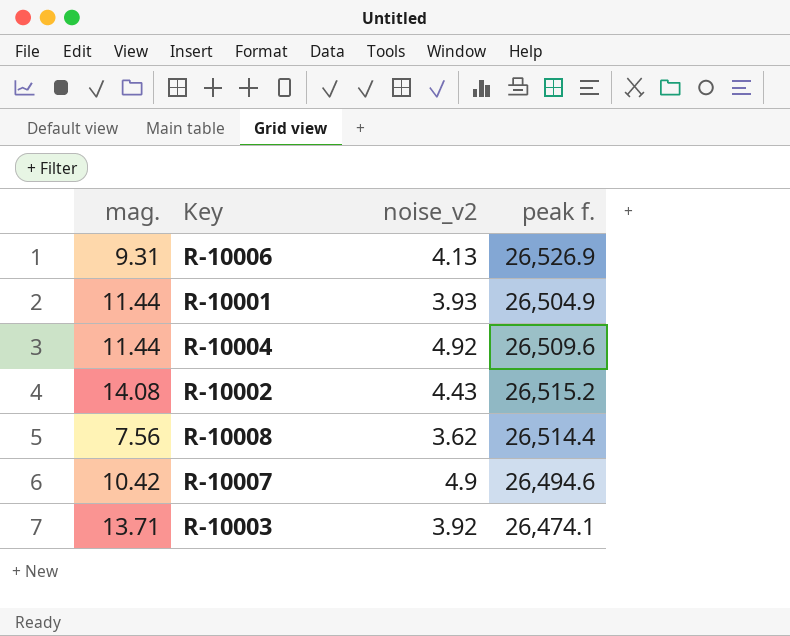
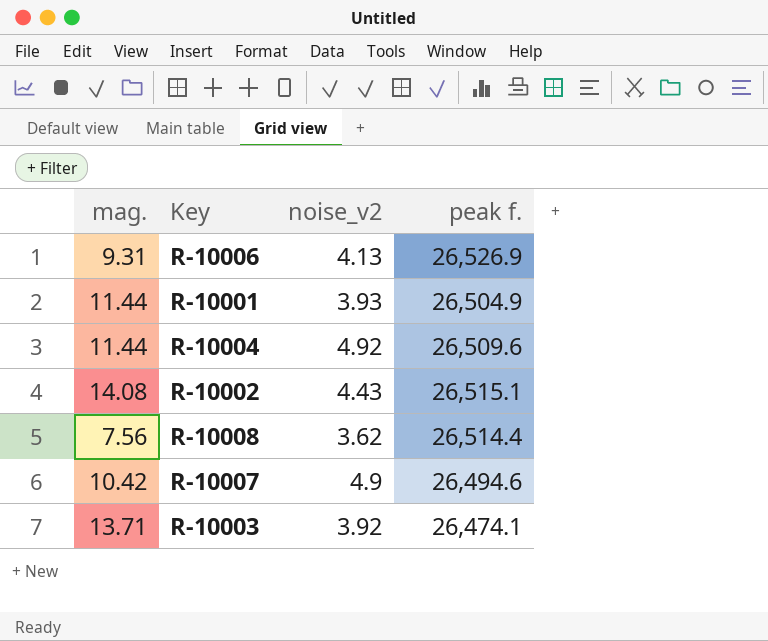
R-10002 | peak f.: 26,515.2 -> 26,515.1

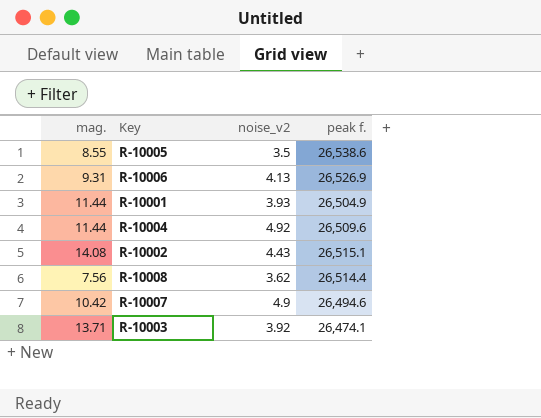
row R-10005: none -> 8.55 | 3.5 | 26,538.6

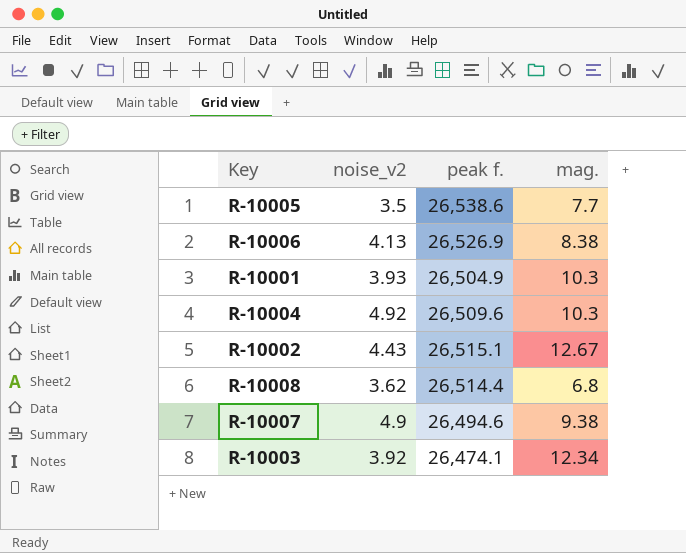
column mag. | position: 1 -> 4
R-10005 | mag.: 8.55 -> 7.7
R-10006 | mag.: 9.31 -> 8.38
R-10001 | mag.: 11.44 -> 10.3
R-10004 | mag.: 11.44 -> 10.3
R-10002 | mag.: 14.08 -> 12.67
R-10008 | mag.: 7.56 -> 6.8
R-10007 | mag.: 10.42 -> 9.38
R-10003 | mag.: 13.71 -> 12.34

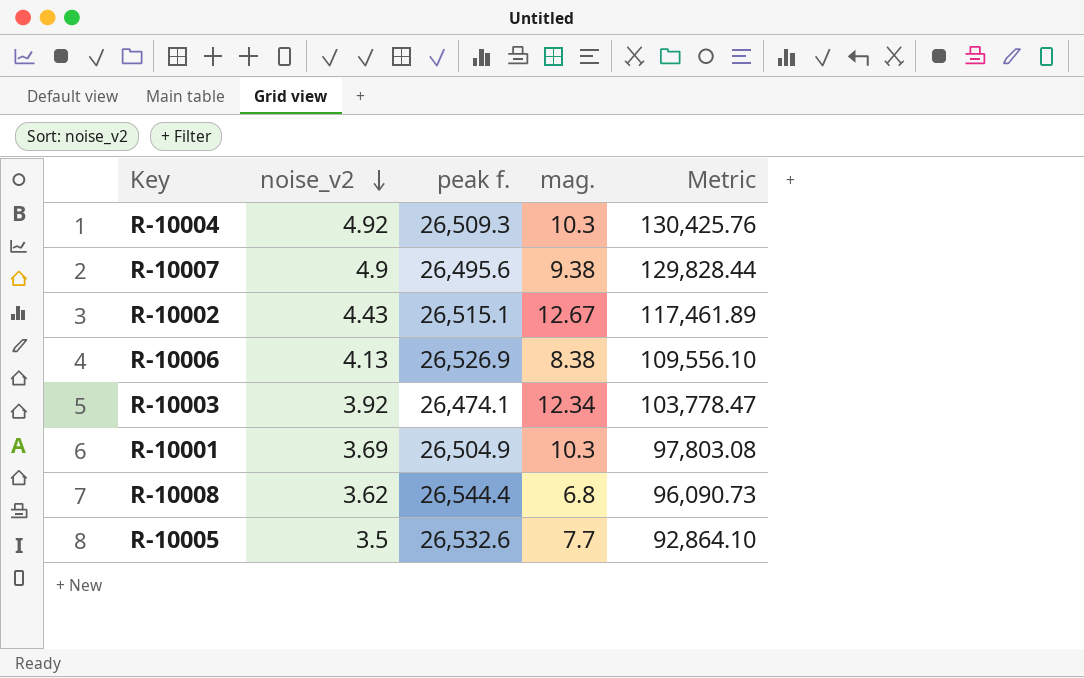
row order: none -> noise_v2 descending
column Metric | formula: none -> [noise_v2] * [peak f.]
R-10004 | peak f.: 26,509.6 -> 26,509.3
R-10007 | peak f.: 26,494.6 -> 26,495.6
R-10001 | noise_v2: 3.93 -> 3.69
R-10008 | peak f.: 26,514.4 -> 26,544.4
R-10005 | peak f.: 26,538.6 -> 26,532.6

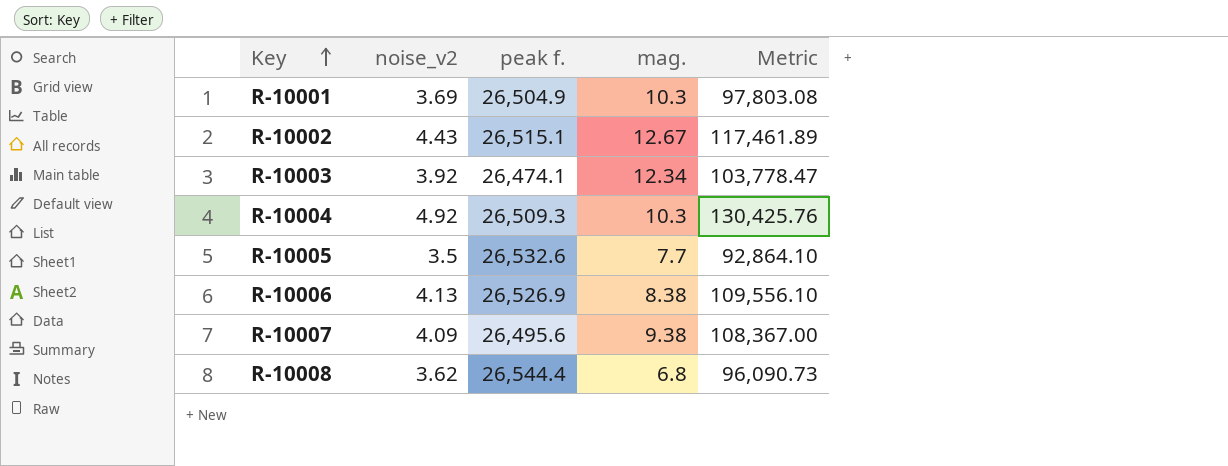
row order: noise_v2 descending -> Key ascending
R-10007 | noise_v2: 4.9 -> 4.09
R-10007 | Metric: 129,828.44 -> 108,367.00

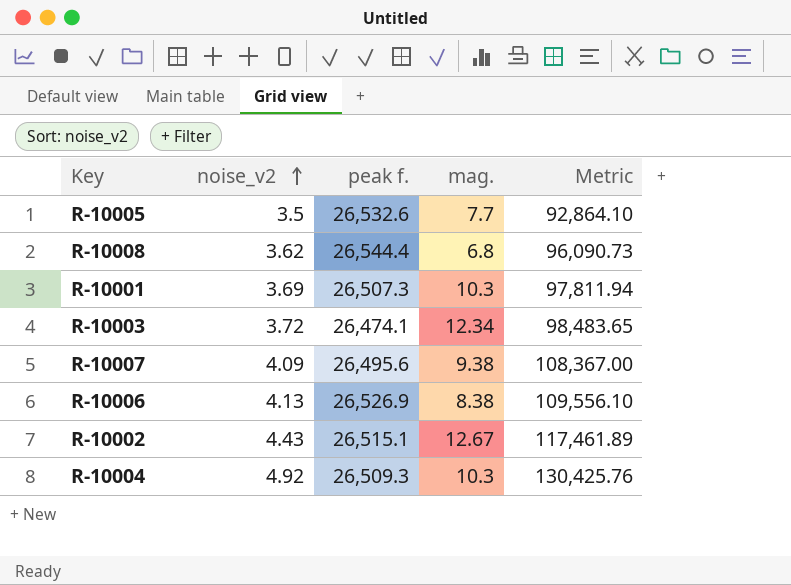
row order: Key ascending -> noise_v2 ascending
R-10001 | peak f.: 26,504.9 -> 26,507.3
R-10001 | Metric: 97,803.08 -> 97,811.94
R-10003 | noise_v2: 3.92 -> 3.72
R-10003 | Metric: 103,778.47 -> 98,483.65

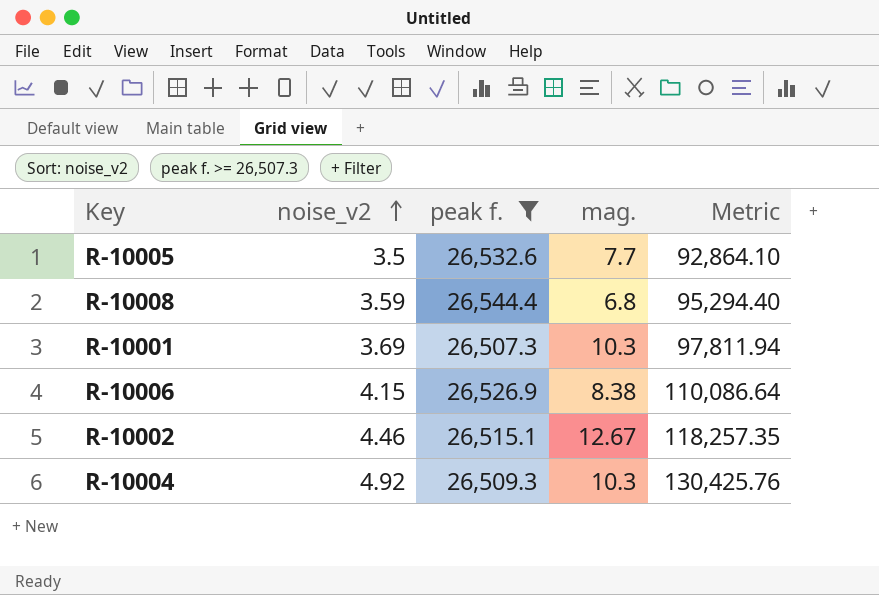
filter: none -> peak f. >= 26,507.3
R-10008 | noise_v2: 3.62 -> 3.59
R-10008 | Metric: 96,090.73 -> 95,294.40
R-10006 | noise_v2: 4.13 -> 4.15
R-10006 | Metric: 109,556.10 -> 110,086.64
R-10002 | noise_v2: 4.43 -> 4.46
R-10002 | Metric: 117,461.89 -> 118,257.35

